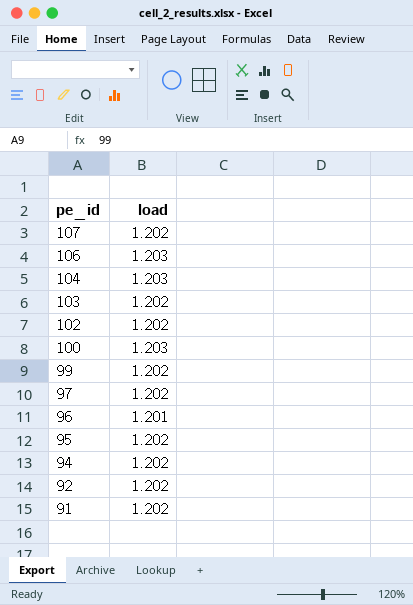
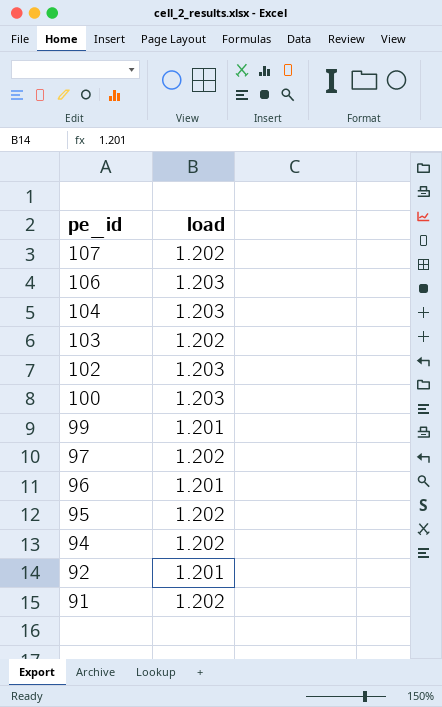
102 | load: 1.202 -> 1.203
99 | load: 1.202 -> 1.201
92 | load: 1.202 -> 1.201

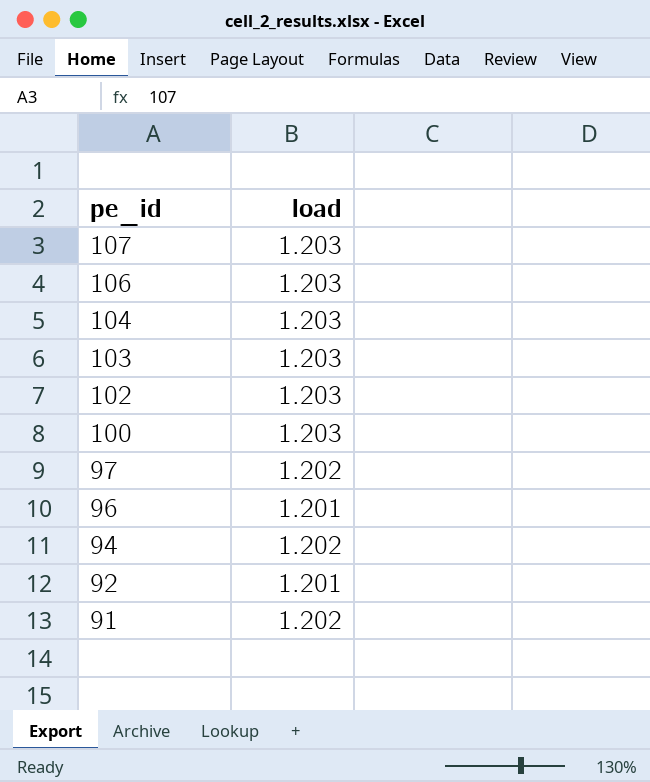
row 99: 1.201 -> none
row 95: 1.202 -> none
107 | load: 1.202 -> 1.203
103 | load: 1.202 -> 1.203

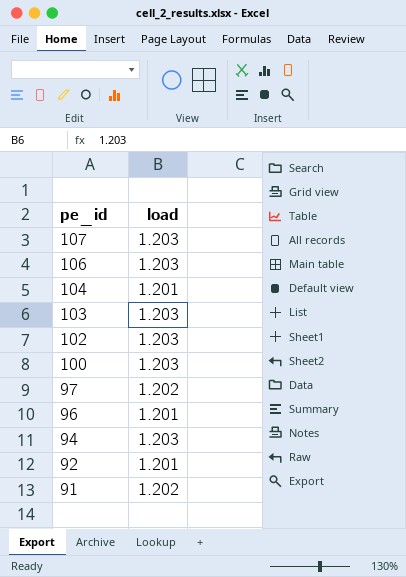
104 | load: 1.203 -> 1.201
94 | load: 1.202 -> 1.203

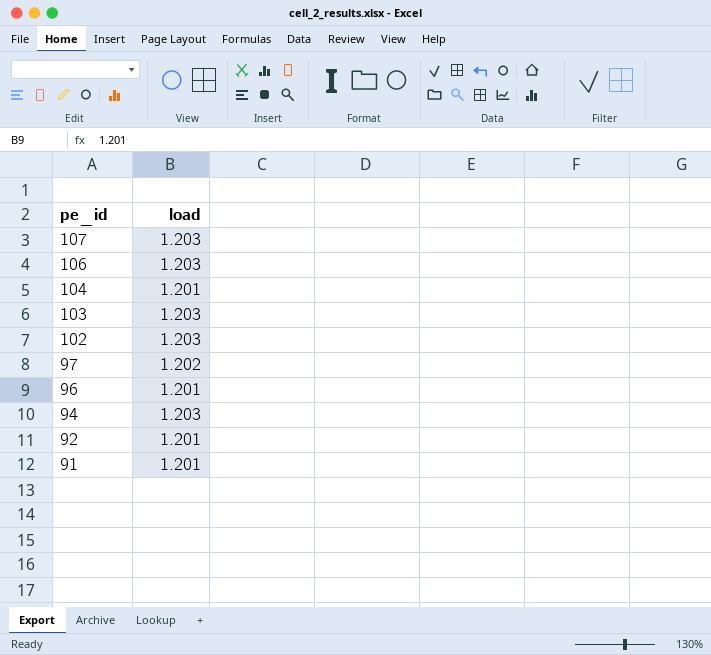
row 100: 1.203 -> none
91 | load: 1.202 -> 1.201

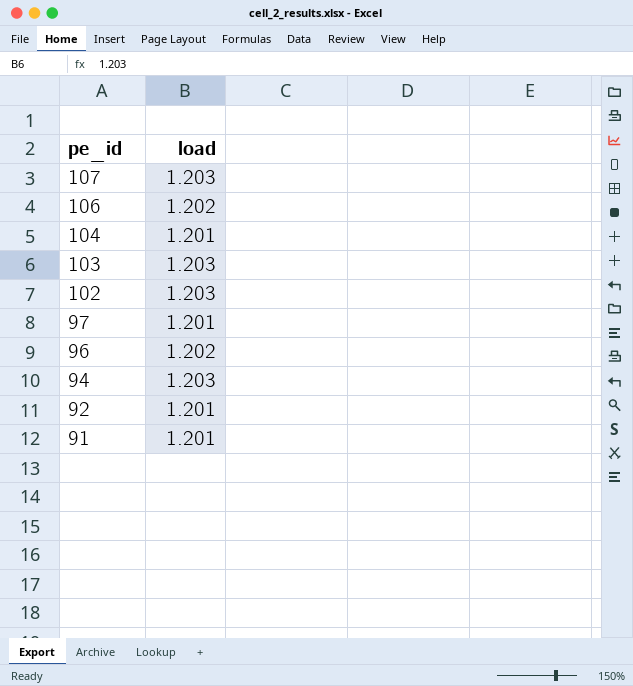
106 | load: 1.203 -> 1.202
97 | load: 1.202 -> 1.201
96 | load: 1.201 -> 1.202

